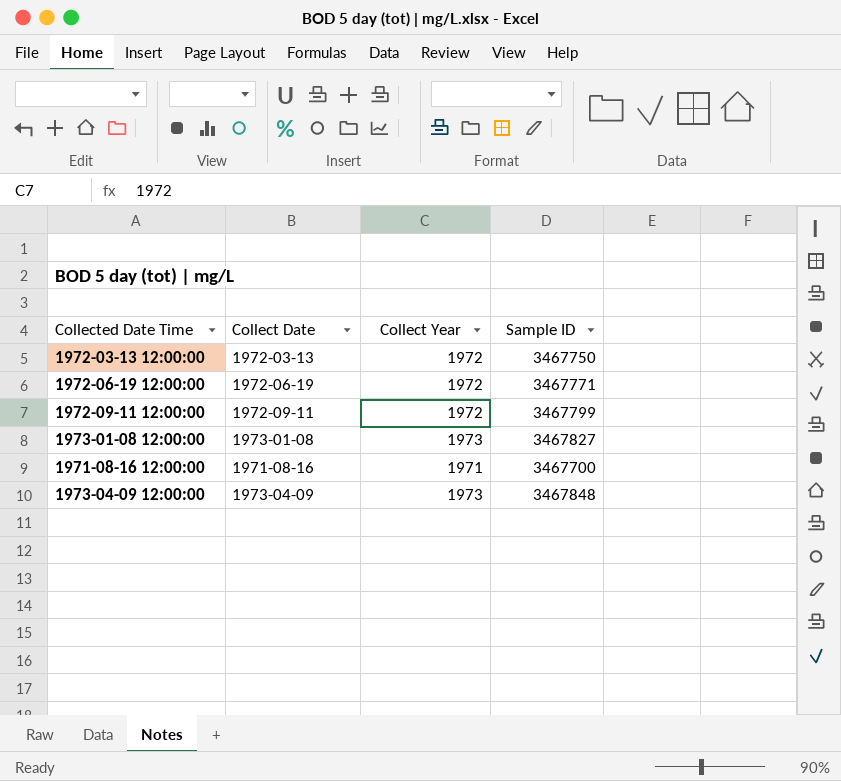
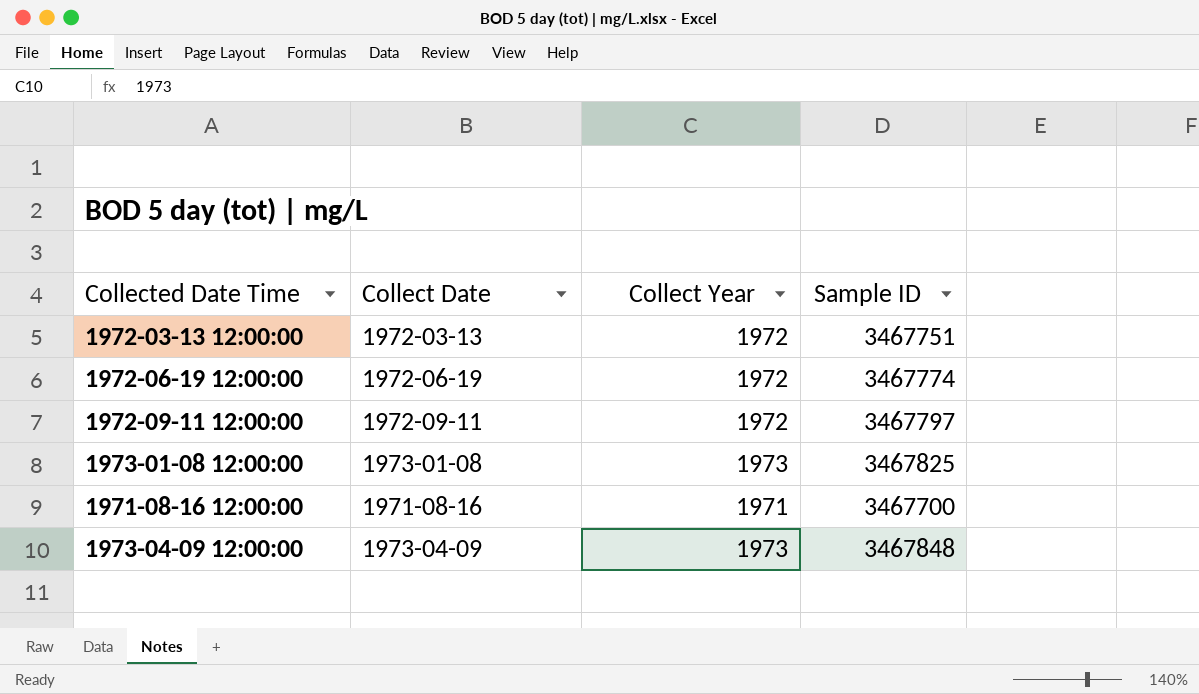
1972-03-13 12:00:00 | Sample ID: 3467750 -> 3467751
1972-06-19 12:00:00 | Sample ID: 3467771 -> 3467774
1972-09-11 12:00:00 | Sample ID: 3467799 -> 3467797
1973-01-08 12:00:00 | Sample ID: 3467827 -> 3467825

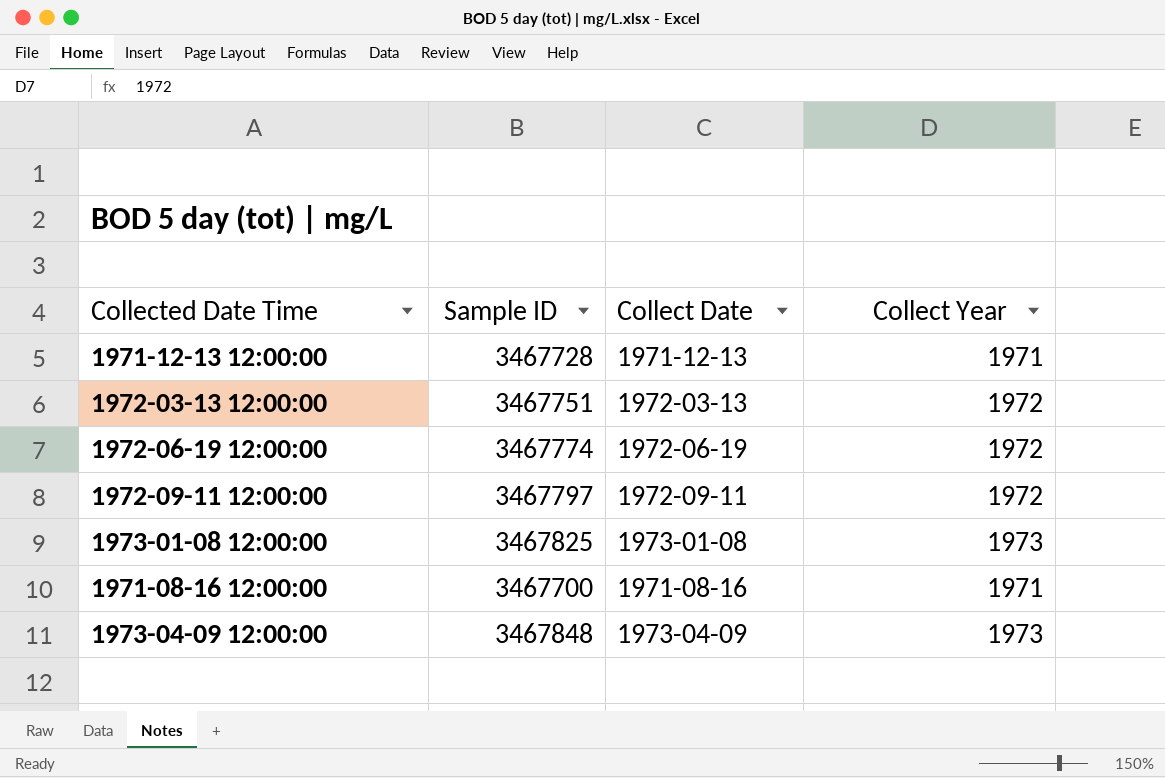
column Sample ID | position: 4 -> 2
row 1971-12-13 12:00:00: none -> 3467728 | 1971-12-13 | 1971

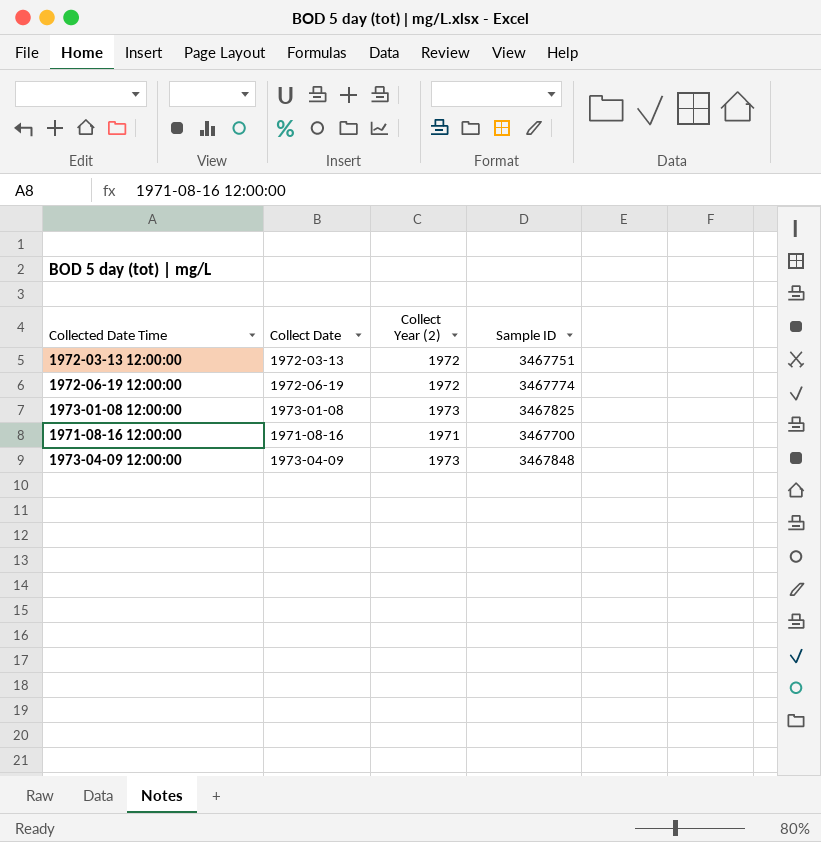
column name: Collect Year -> Collect Year (2)
column Sample ID | position: 2 -> 4
row 1971-12-13 12:00:00: 3467728 | 1971-12-13 | 1971 -> none
row 1972-09-11 12:00:00: 3467797 | 1972-09-11 | 1972 -> none

